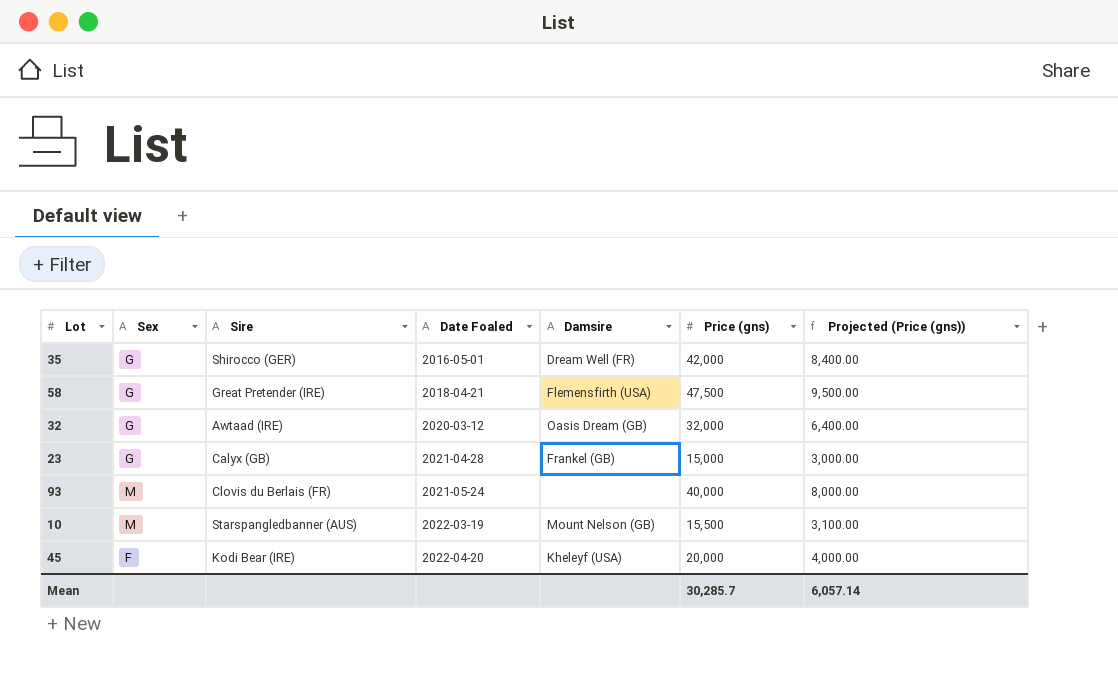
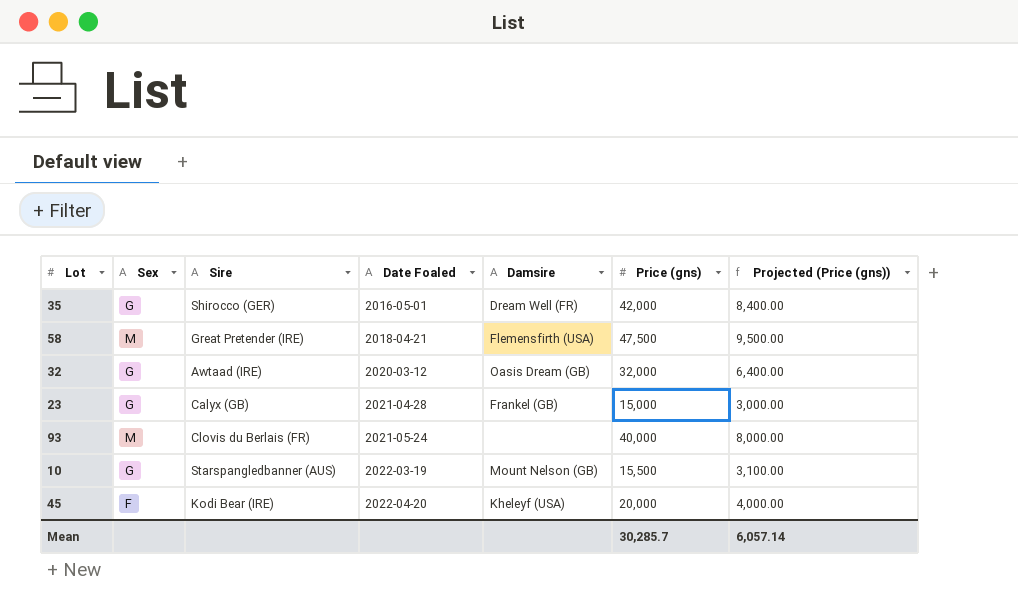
58 | Sex: G -> M
10 | Sex: M -> G

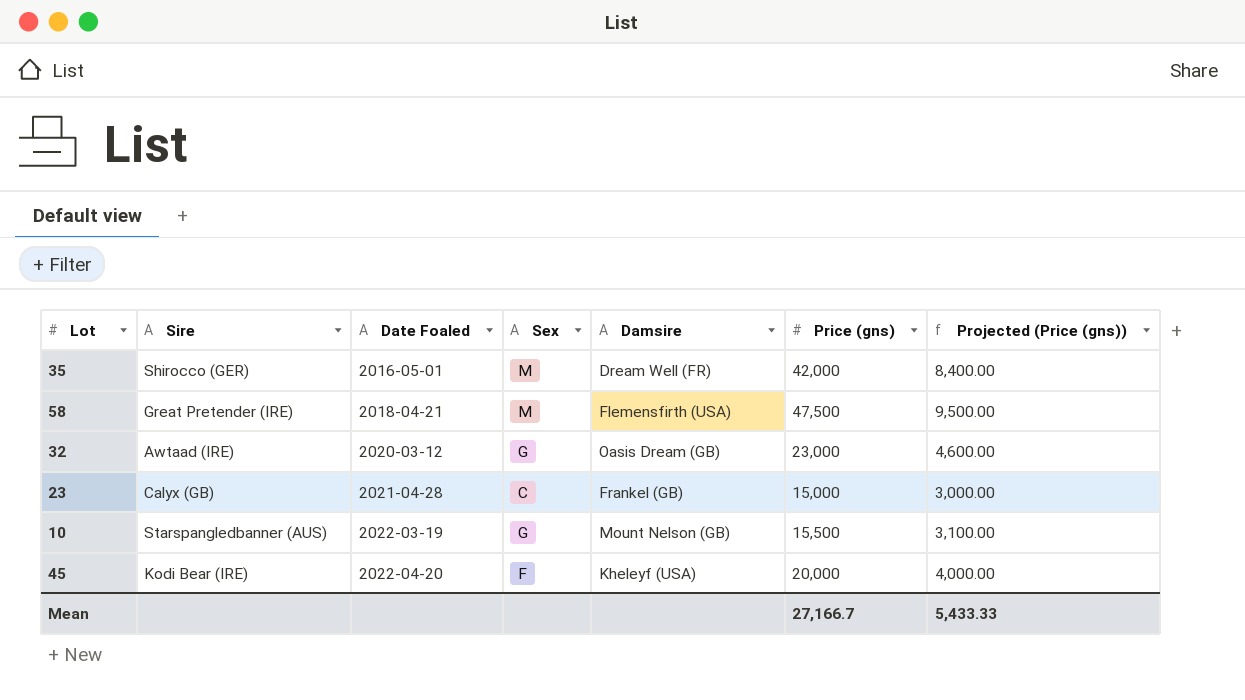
column Sex | position: 2 -> 4
row 93: M | Clovis du Berlais (FR) | 2021-05-24 | none | 40,000 | 8,000.00 -> none
35 | Sex: G -> M
32 | Price (gns): 32,000 -> 23,000
32 | Projected (Price (gns)): 6,400.00 -> 4,600.00
23 | Sex: G -> C
Mean | Price (gns): 30,285.7 -> 27,166.7
Mean | Projected (Price (gns)): 6,057.14 -> 5,433.33

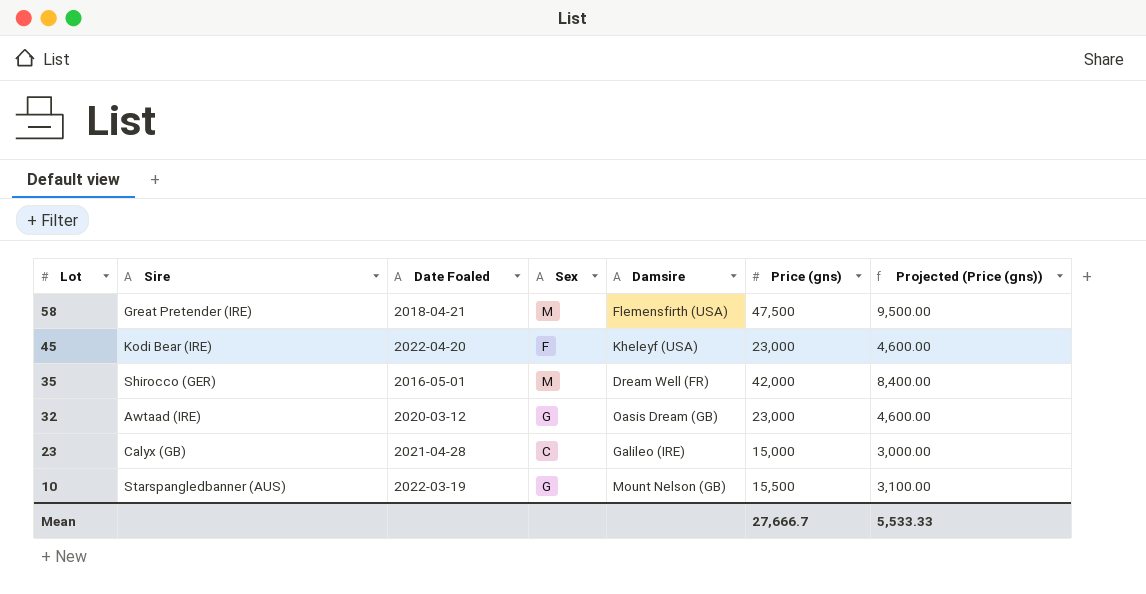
row order: Date Foaled ascending -> Lot descending
45 | Price (gns): 20,000 -> 23,000
45 | Projected (Price (gns)): 4,000.00 -> 4,600.00
23 | Damsire: Frankel (GB) -> Galileo (IRE)
Mean | Price (gns): 27,166.7 -> 27,666.7
Mean | Projected (Price (gns)): 5,433.33 -> 5,533.33

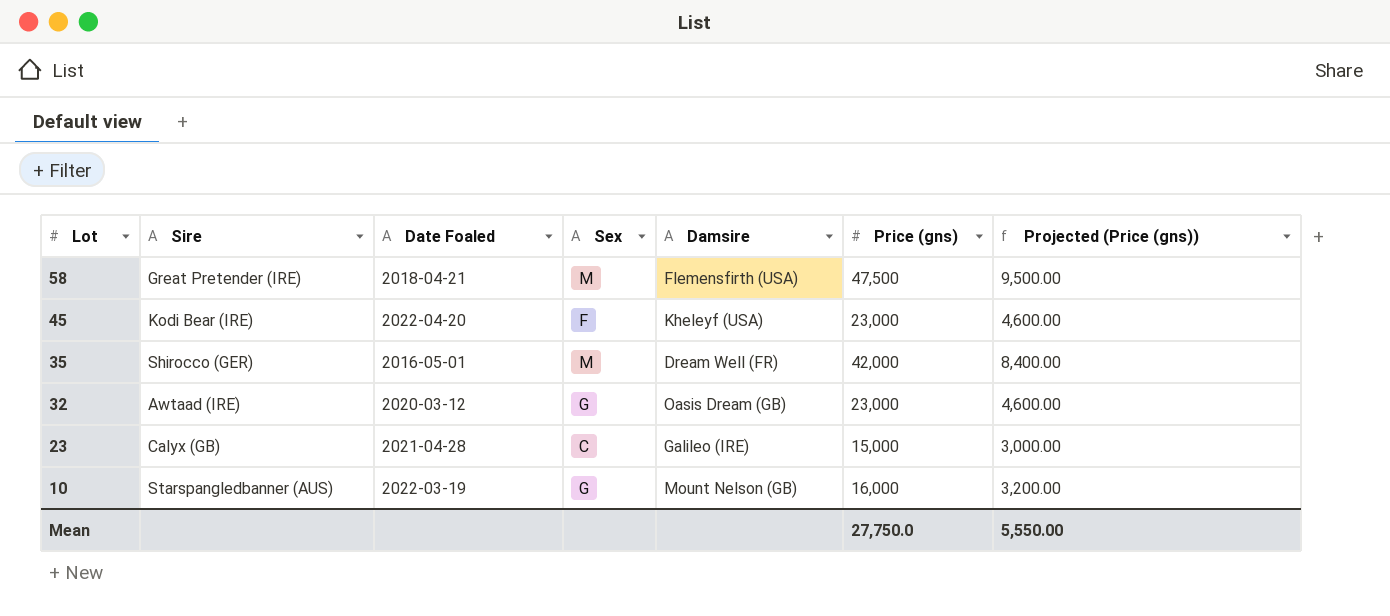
10 | Price (gns): 15,500 -> 16,000
10 | Projected (Price (gns)): 3,100.00 -> 3,200.00
Mean | Price (gns): 27,666.7 -> 27,750.0
Mean | Projected (Price (gns)): 5,533.33 -> 5,550.00

